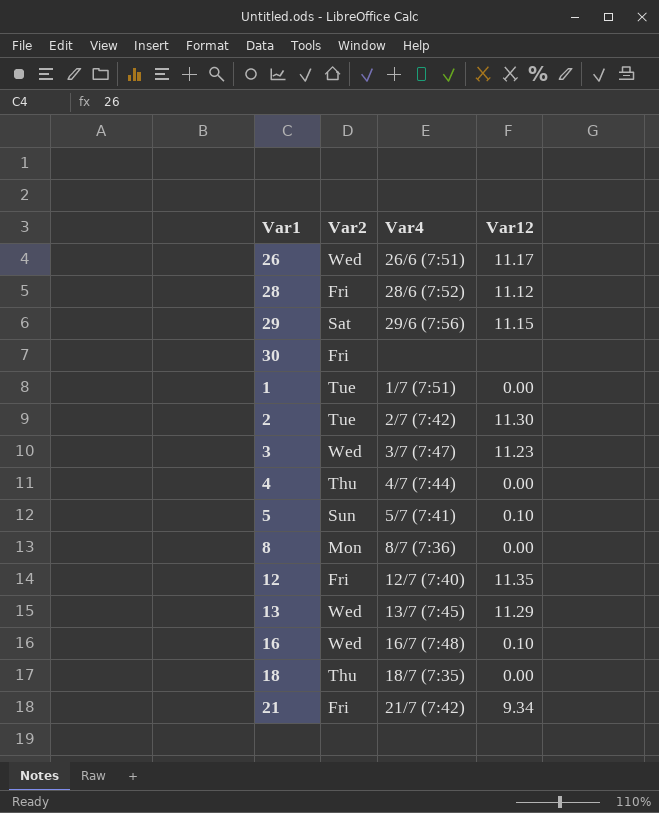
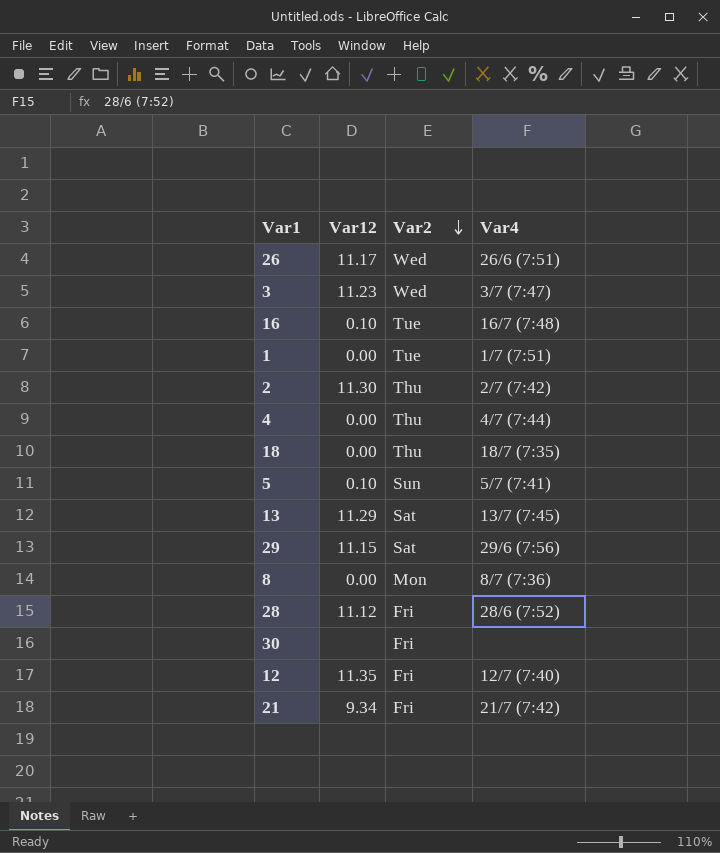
row order: none -> Var2 descending
column Var12 | position: 4 -> 2
16 | Var2: Wed -> Tue
2 | Var2: Tue -> Thu
13 | Var2: Wed -> Sat

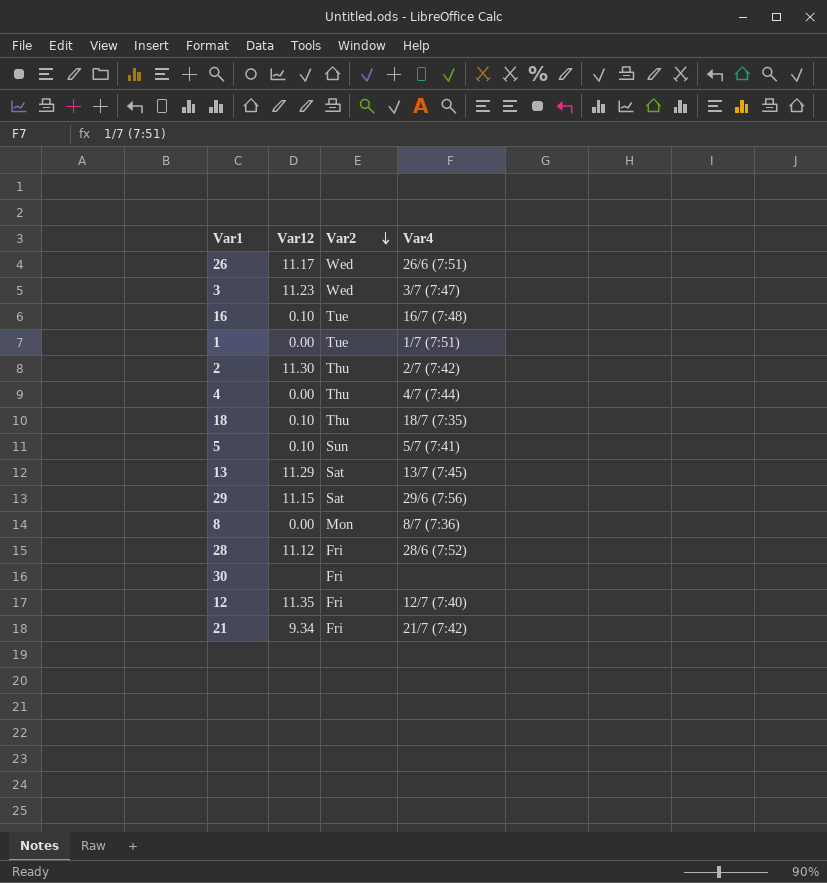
18 | Var12: 0.00 -> 0.10

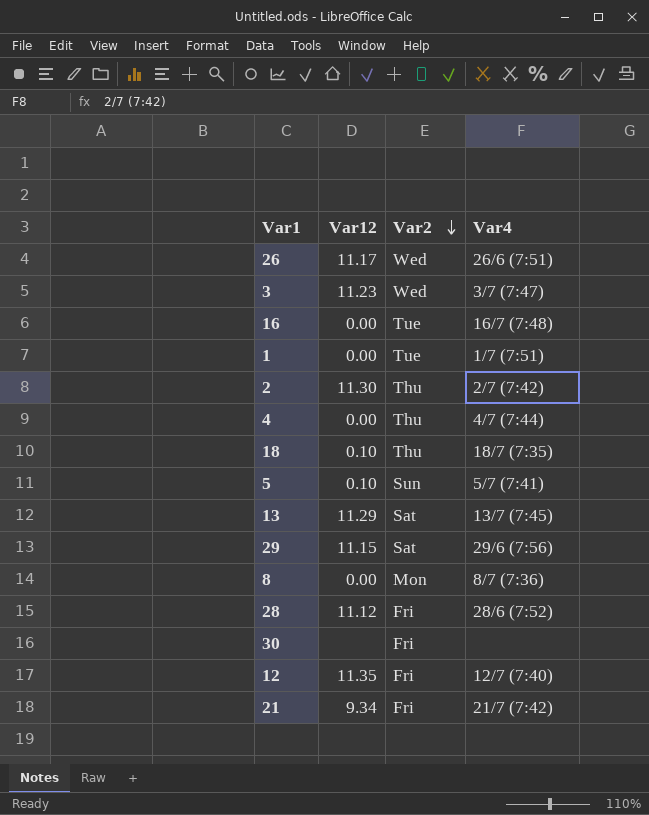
16 | Var12: 0.10 -> 0.00

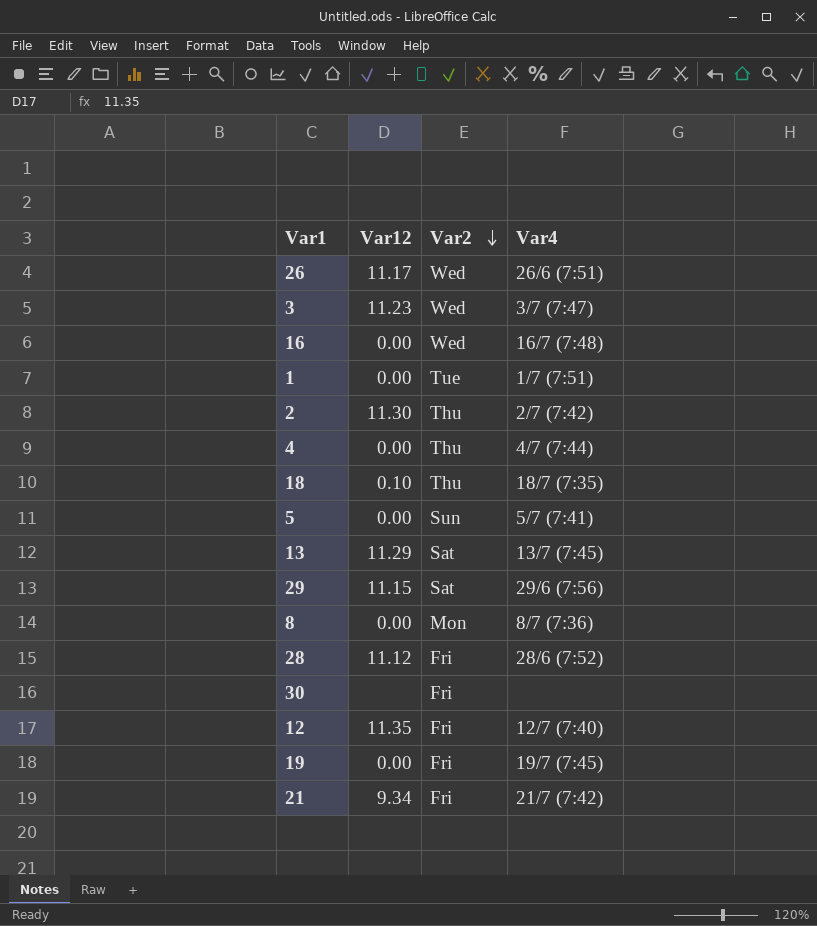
16 | Var2: Tue -> Wed
5 | Var12: 0.10 -> 0.00
row 19: none -> 0.00 | Fri | 19/7 (7:45)

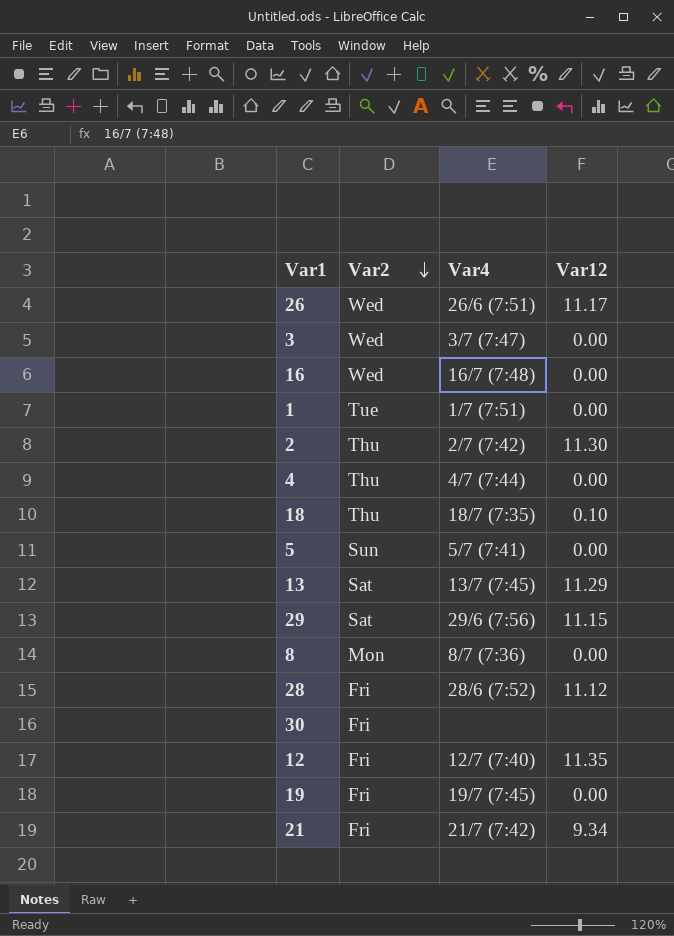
column Var12 | position: 2 -> 4
3 | Var12: 11.23 -> 0.00

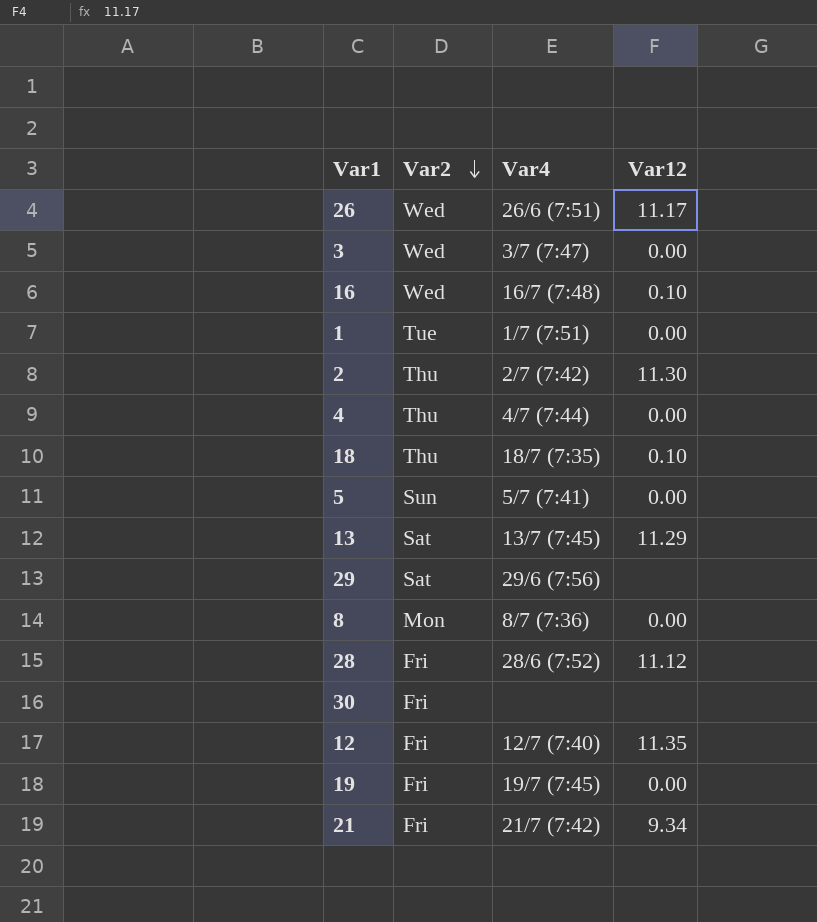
16 | Var12: 0.00 -> 0.10
29 | Var12: 11.15 -> none

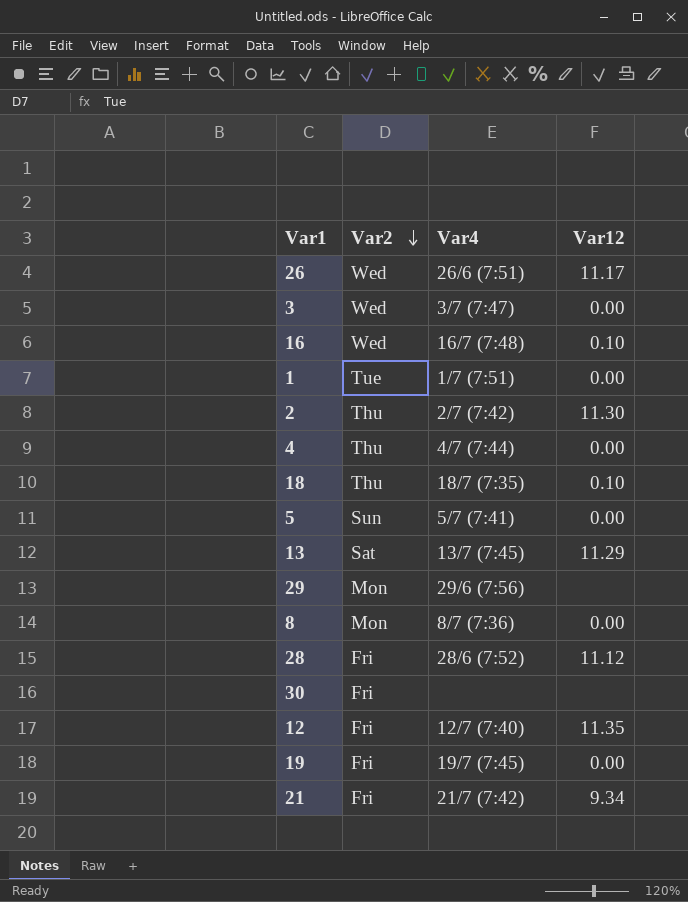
29 | Var2: Sat -> Mon

